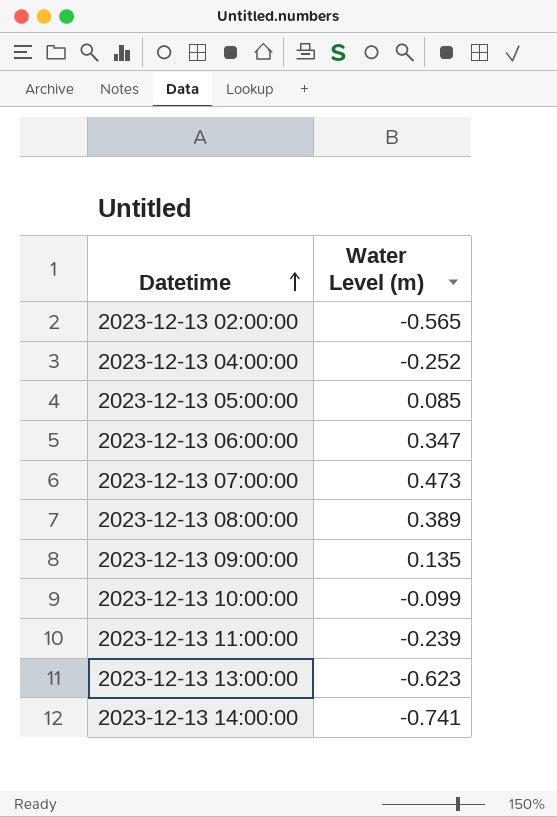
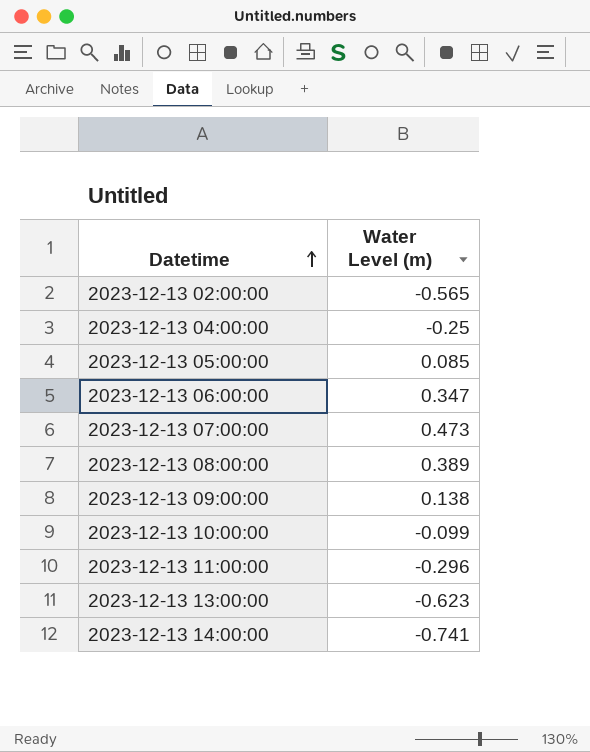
2023-12-13 04:00:00 | Water Level (m): -0.252 -> -0.25
2023-12-13 09:00:00 | Water Level (m): 0.135 -> 0.138
2023-12-13 11:00:00 | Water Level (m): -0.239 -> -0.296

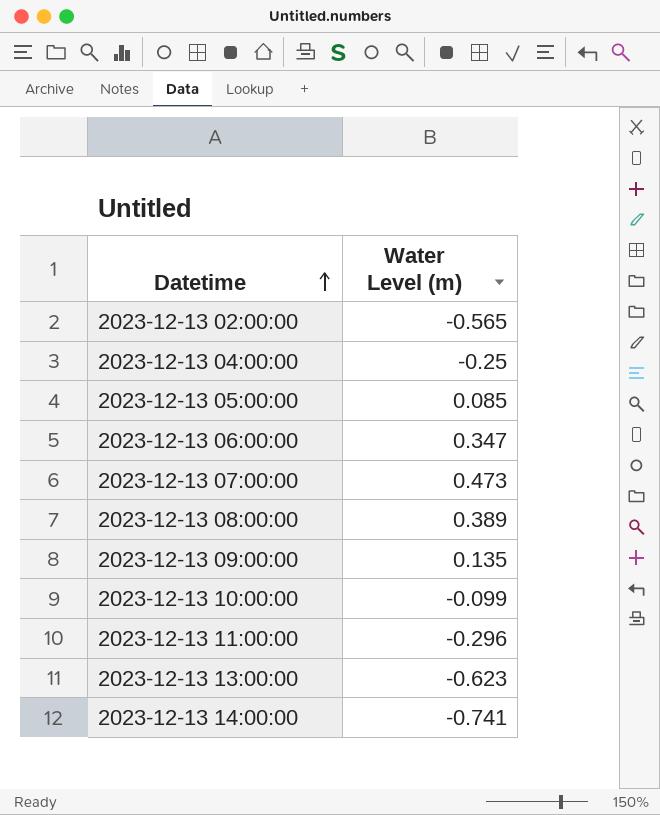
2023-12-13 09:00:00 | Water Level (m): 0.138 -> 0.135

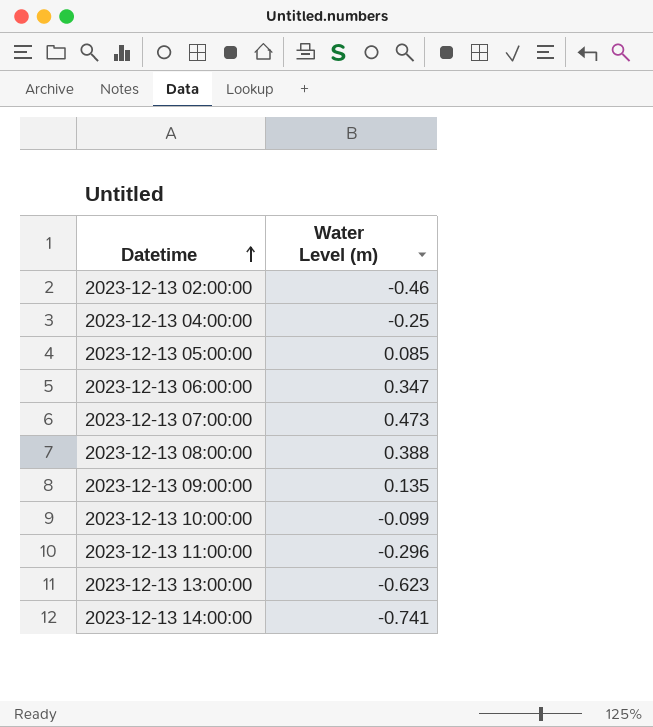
2023-12-13 02:00:00 | Water Level (m): -0.565 -> -0.46
2023-12-13 08:00:00 | Water Level (m): 0.389 -> 0.388

